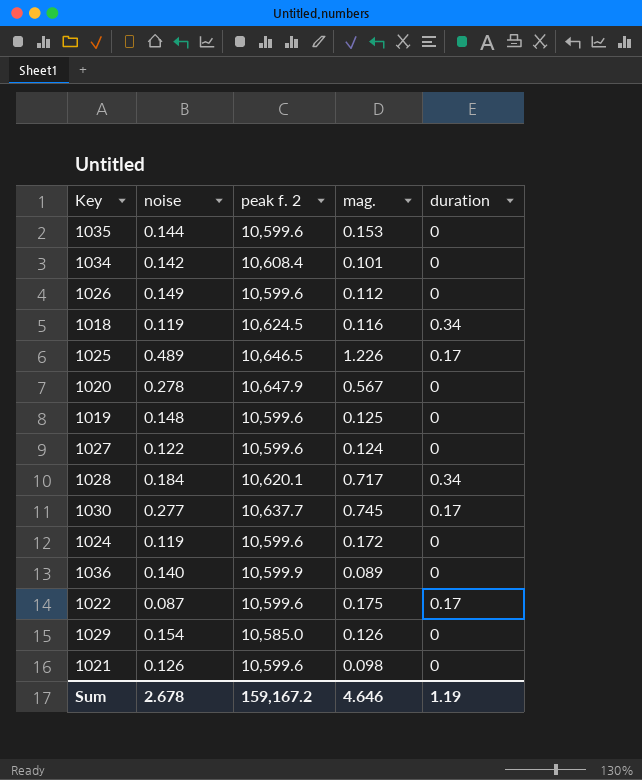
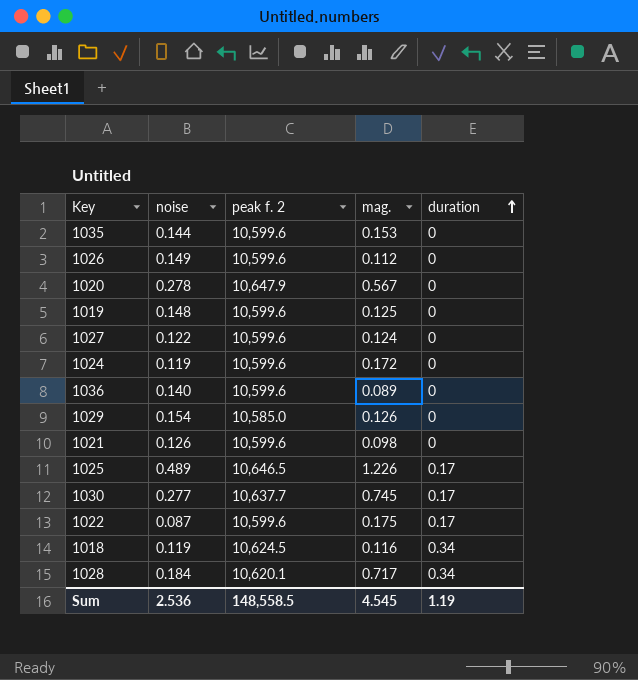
row order: none -> duration ascending
row 1034: 0.142 | 10,608.4 | 0.101 | 0 -> none
1036 | peak f. 2: 10,599.9 -> 10,599.6
Sum | noise: 2.678 -> 2.536
Sum | peak f. 2: 159,167.2 -> 148,558.5
Sum | mag.: 4.646 -> 4.545

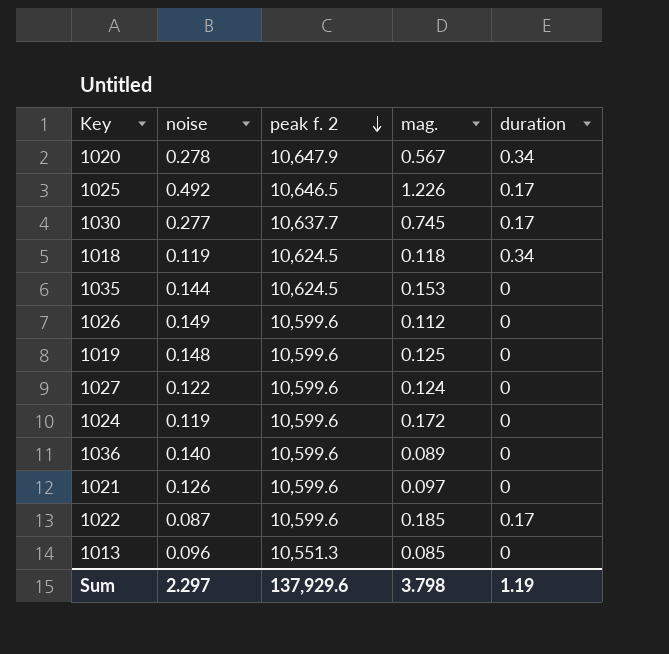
row order: duration ascending -> peak f. 2 descending
row 1029: 0.154 | 10,585.0 | 0.126 | 0 -> none
row 1028: 0.184 | 10,620.1 | 0.717 | 0.34 -> none
1020 | duration: 0 -> 0.34
1025 | noise: 0.489 -> 0.492
1018 | mag.: 0.116 -> 0.118
1035 | peak f. 2: 10,599.6 -> 10,624.5
1021 | mag.: 0.098 -> 0.097
1022 | mag.: 0.175 -> 0.185
row 1013: none -> 0.096 | 10,551.3 | 0.085 | 0
Sum | noise: 2.536 -> 2.297
Sum | peak f. 2: 148,558.5 -> 137,929.6
Sum | mag.: 4.545 -> 3.798

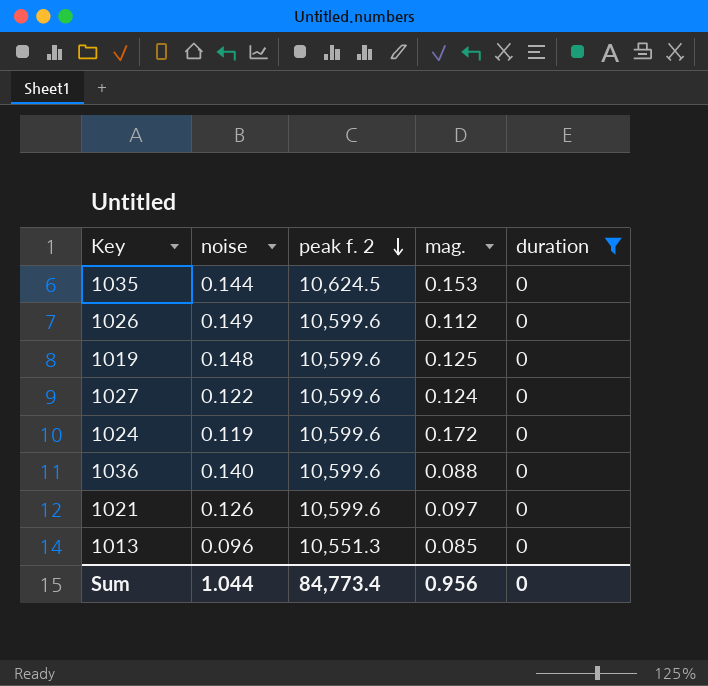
filter: none -> duration = 0
1036 | mag.: 0.089 -> 0.088
Sum | noise: 2.297 -> 1.044
Sum | peak f. 2: 137,929.6 -> 84,773.4
Sum | mag.: 3.798 -> 0.956
Sum | duration: 1.19 -> 0

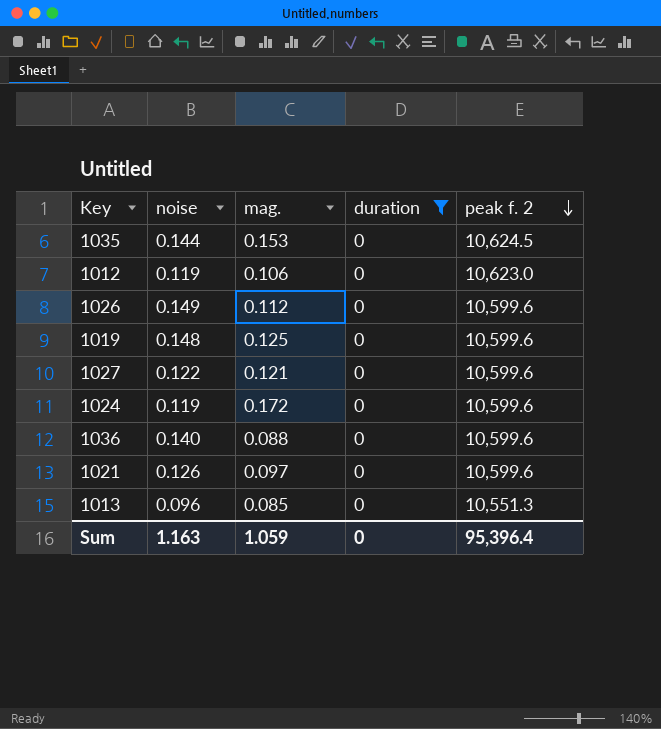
column peak f. 2 | position: 3 -> 5
row 1012: none -> 0.119 | 0.106 | 0 | 10,623.0
1027 | mag.: 0.124 -> 0.121
Sum | noise: 1.044 -> 1.163
Sum | mag.: 0.956 -> 1.059
Sum | peak f. 2: 84,773.4 -> 95,396.4

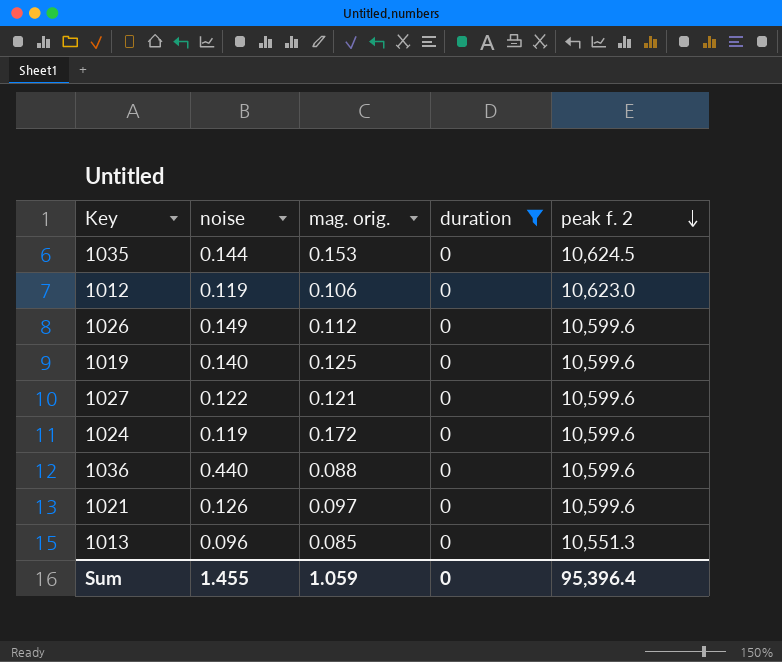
column name: mag. -> mag. orig.
1019 | noise: 0.148 -> 0.140
1036 | noise: 0.140 -> 0.440
Sum | noise: 1.163 -> 1.455

